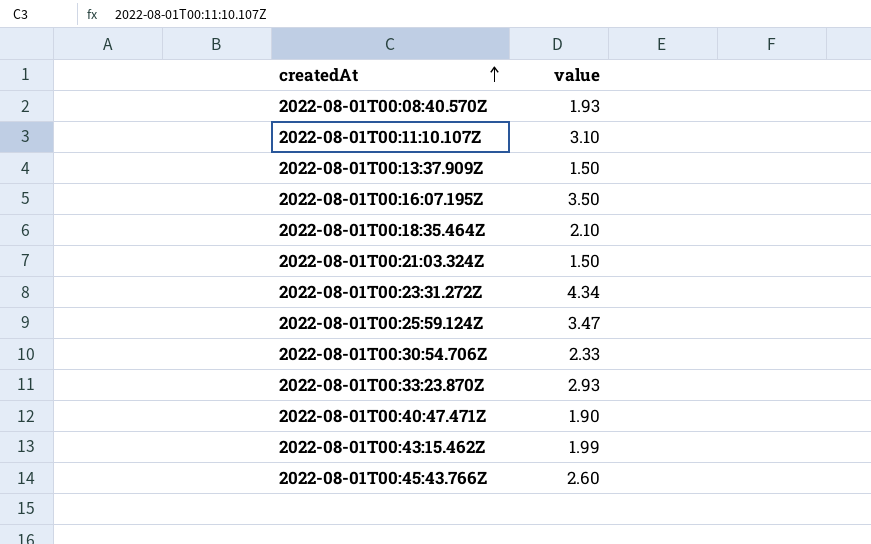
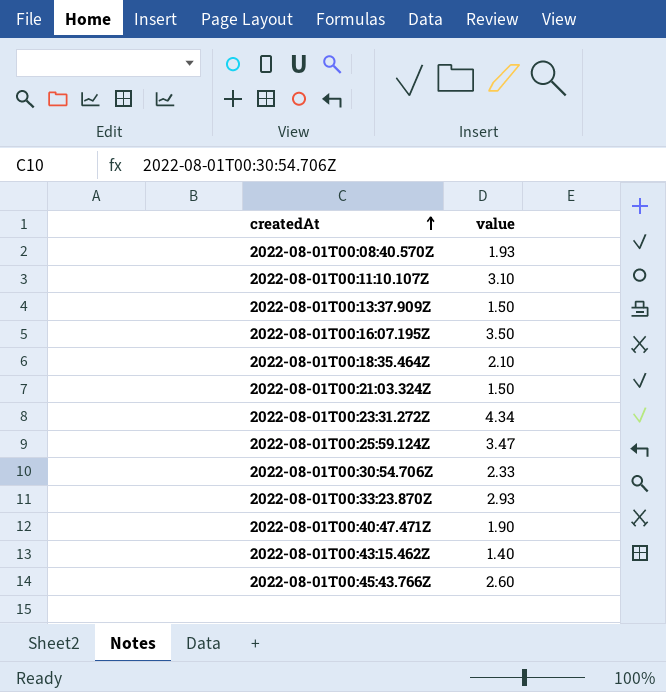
2022-08-01T00:43:15.462Z | value: 1.99 -> 1.40

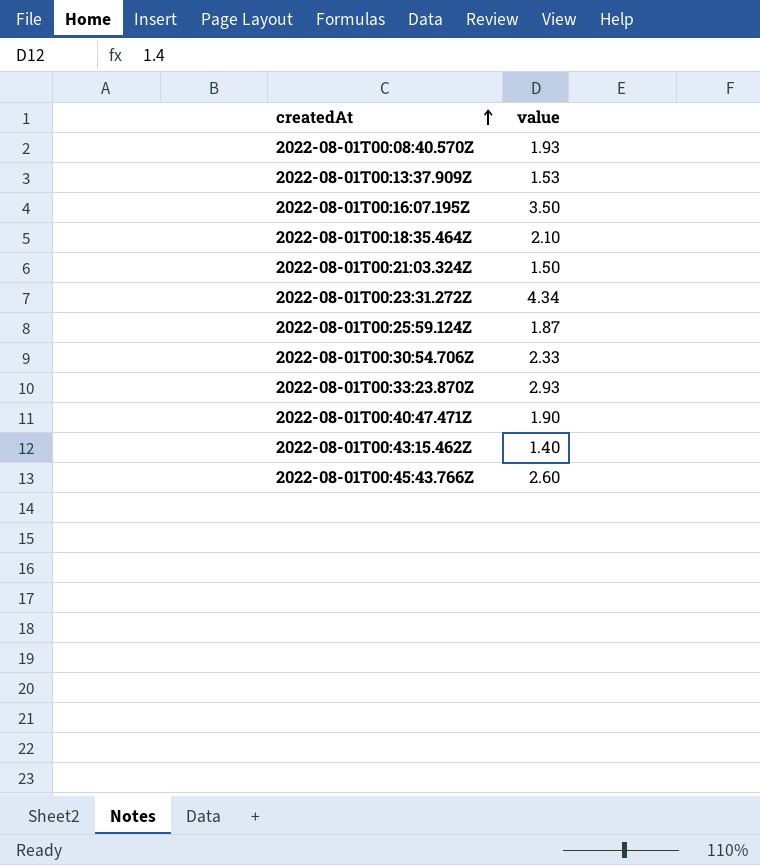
row 2022-08-01T00:11:10.107Z: 3.10 -> none
2022-08-01T00:13:37.909Z | value: 1.50 -> 1.53
2022-08-01T00:25:59.124Z | value: 3.47 -> 1.87

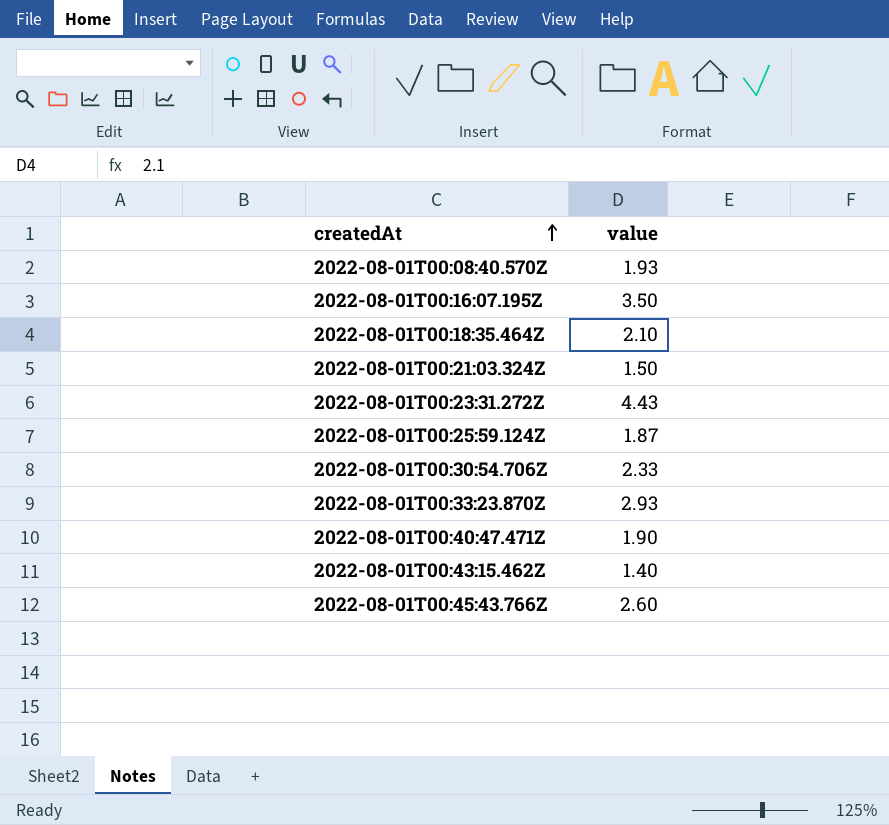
row 2022-08-01T00:13:37.909Z: 1.53 -> none
2022-08-01T00:23:31.272Z | value: 4.34 -> 4.43

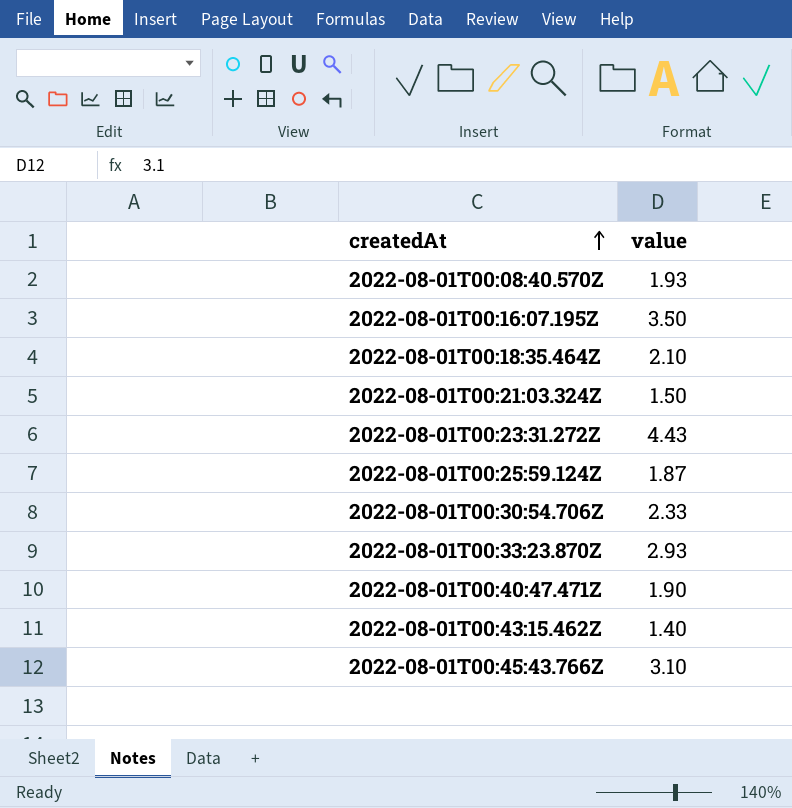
2022-08-01T00:45:43.766Z | value: 2.60 -> 3.10

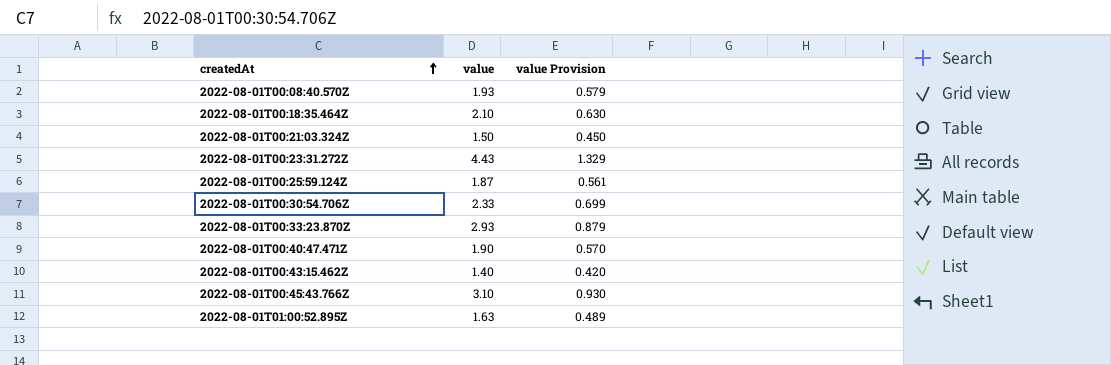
column value Provision | formula: none -> [value] * 0.3
row 2022-08-01T00:16:07.195Z: 3.50 -> none
row 2022-08-01T01:00:52.895Z: none -> 1.63 | 0.489

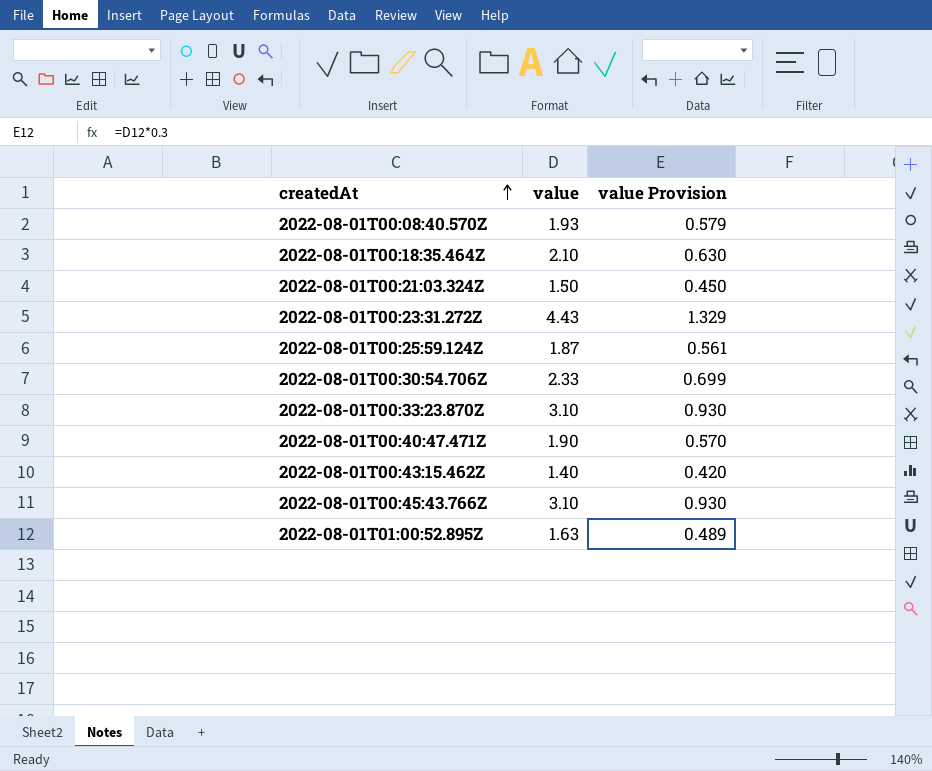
2022-08-01T00:33:23.870Z | value: 2.93 -> 3.10
2022-08-01T00:33:23.870Z | value Provision: 0.879 -> 0.930

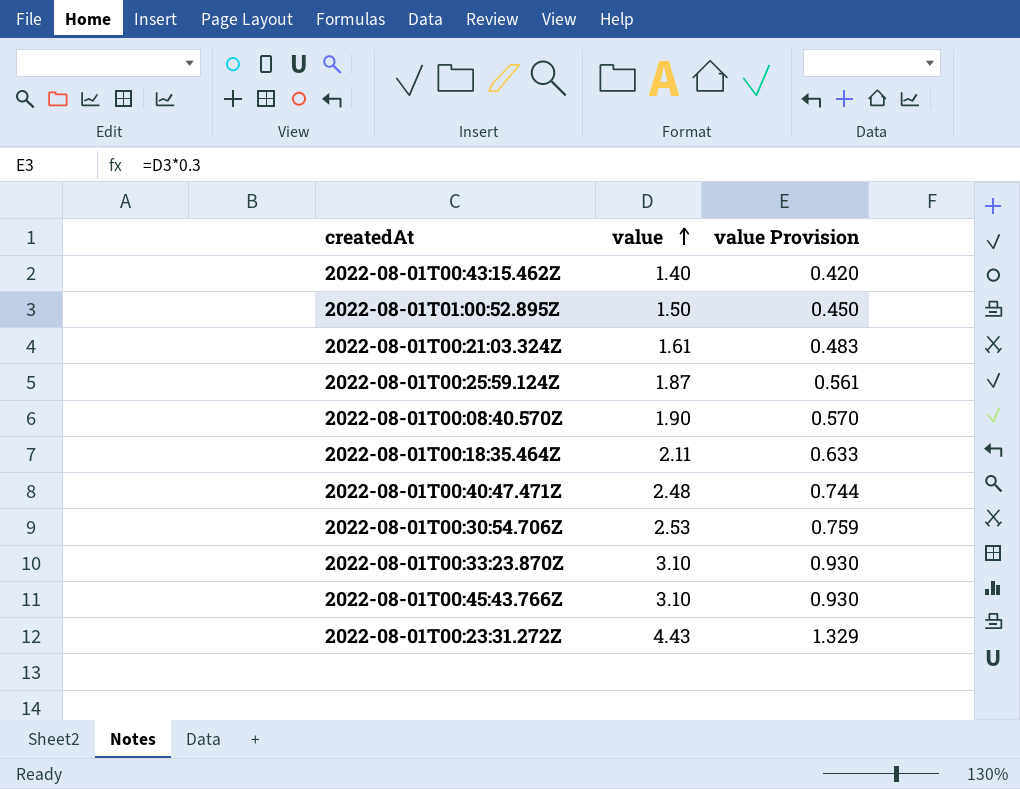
row order: createdAt ascending -> value ascending
2022-08-01T01:00:52.895Z | value: 1.63 -> 1.50
2022-08-01T01:00:52.895Z | value Provision: 0.489 -> 0.450
2022-08-01T00:21:03.324Z | value: 1.50 -> 1.61
2022-08-01T00:21:03.324Z | value Provision: 0.450 -> 0.483
2022-08-01T00:08:40.570Z | value: 1.93 -> 1.90
2022-08-01T00:08:40.570Z | value Provision: 0.579 -> 0.570
2022-08-01T00:18:35.464Z | value: 2.10 -> 2.11
2022-08-01T00:18:35.464Z | value Provision: 0.630 -> 0.633
2022-08-01T00:40:47.471Z | value: 1.90 -> 2.48
2022-08-01T00:40:47.471Z | value Provision: 0.570 -> 0.744
2022-08-01T00:30:54.706Z | value: 2.33 -> 2.53
2022-08-01T00:30:54.706Z | value Provision: 0.699 -> 0.759

